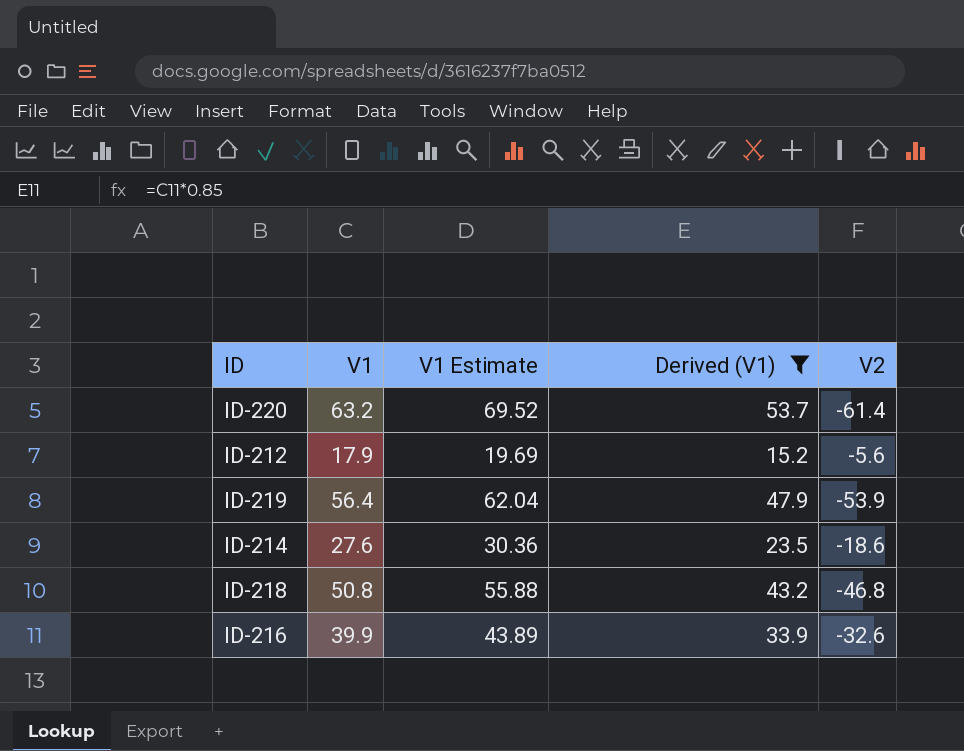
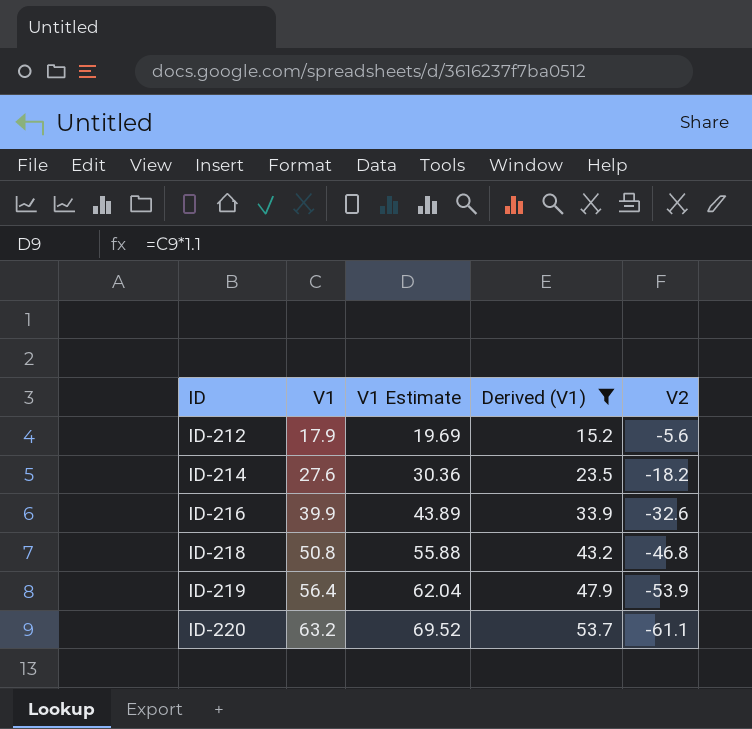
row order: none -> ID ascending
ID-214 | V2: -18.6 -> -18.2
ID-220 | V2: -61.4 -> -61.1

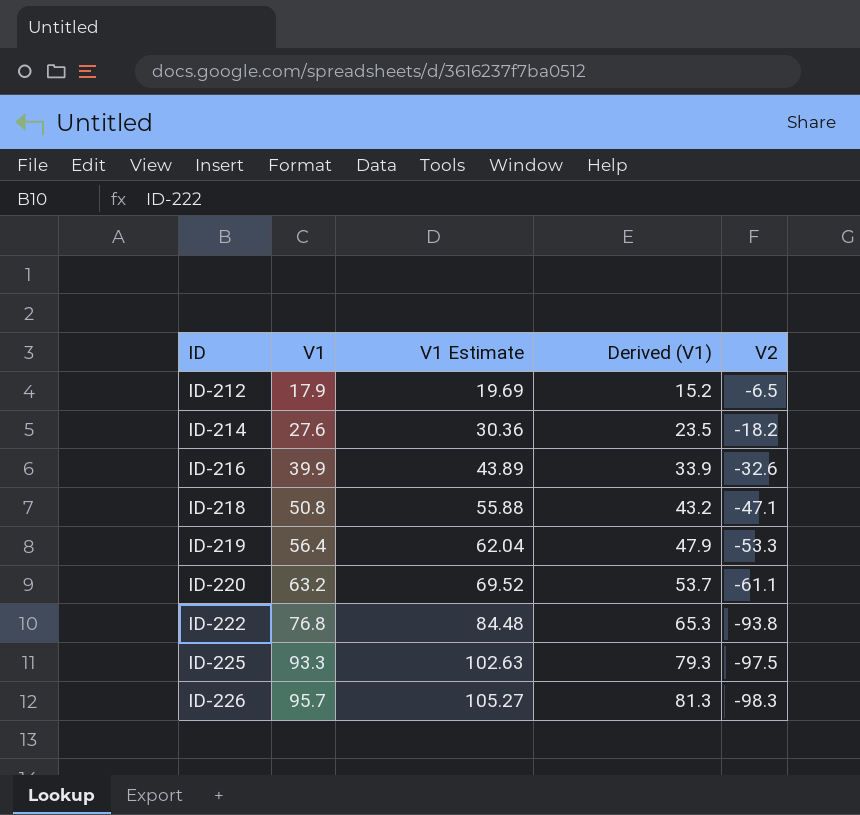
filter: Derived (V1) <= 53.7 -> none
ID-212 | V2: -5.6 -> -6.5
ID-218 | V2: -46.8 -> -47.1
ID-219 | V2: -53.9 -> -53.3

